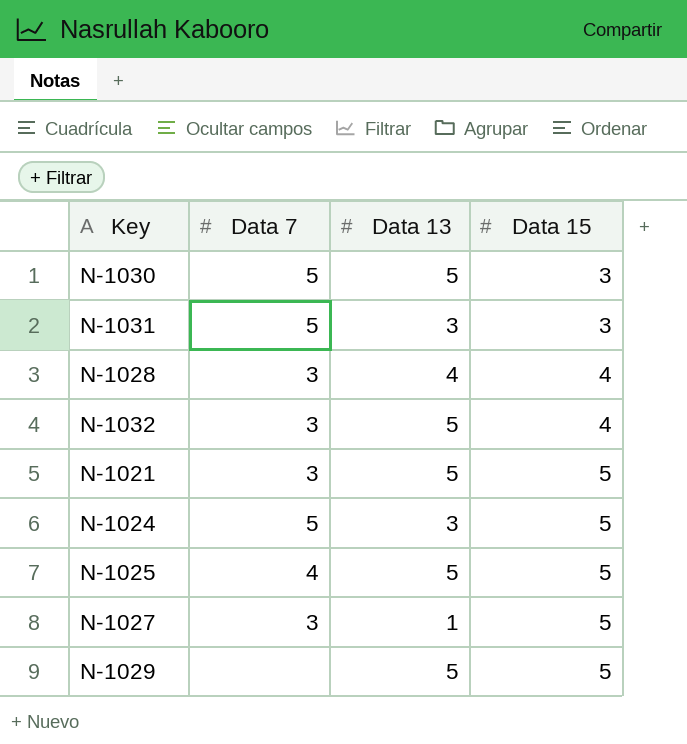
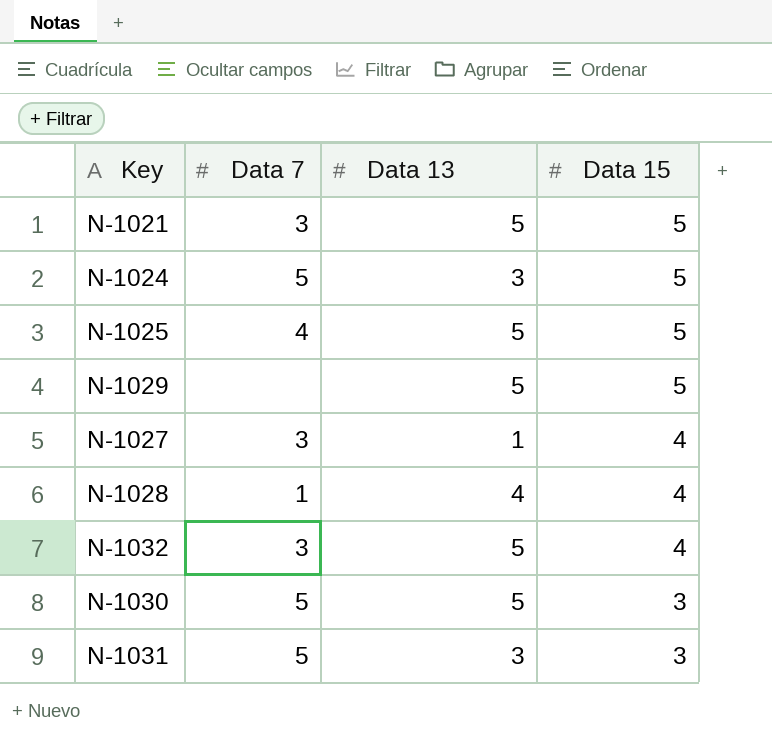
row order: Data 15 ascending -> Data 15 descending
N-1027 | Data 15: 5 -> 4
N-1028 | Data 7: 3 -> 1

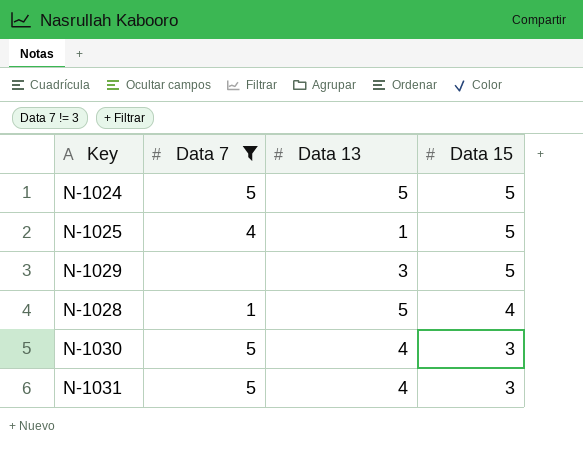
filter: none -> Data 7 != 3
N-1024 | Data 13: 3 -> 5
N-1025 | Data 13: 5 -> 1
N-1029 | Data 13: 5 -> 3
N-1028 | Data 13: 4 -> 5
N-1030 | Data 13: 5 -> 4
N-1031 | Data 13: 3 -> 4

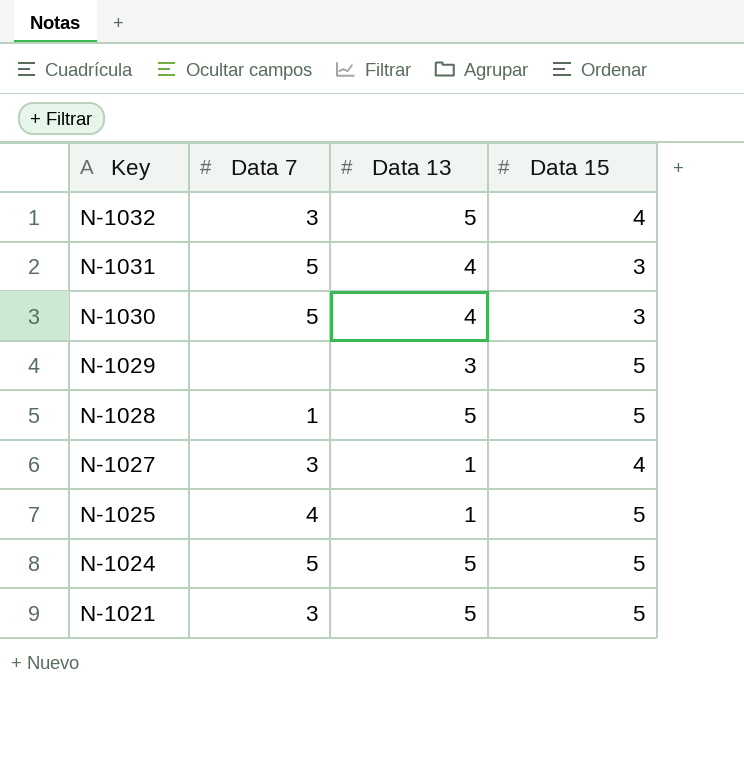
filter: Data 7 != 3 -> none
row order: Data 15 descending -> Key descending
N-1028 | Data 15: 4 -> 5

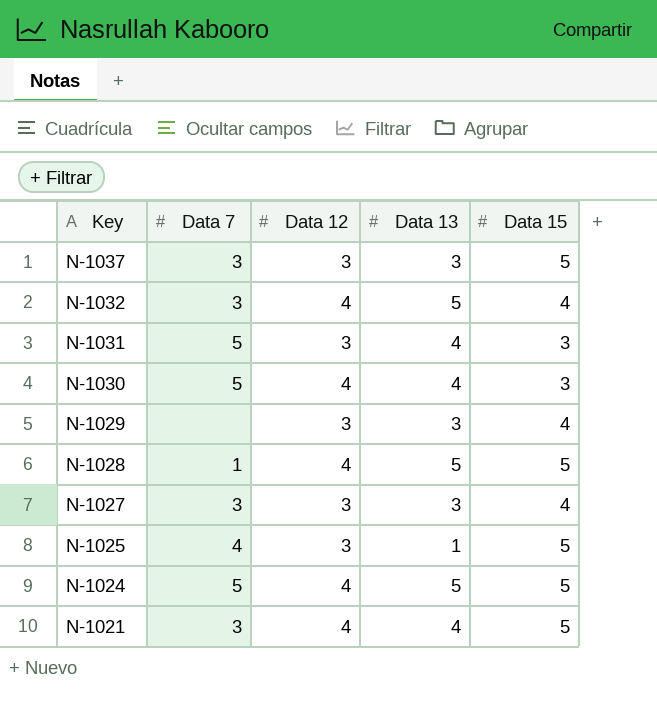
column Data 12 | position: none -> 3
row N-1037: none -> 3 | 3 | 3 | 5
N-1029 | Data 15: 5 -> 4
N-1027 | Data 13: 1 -> 3
N-1021 | Data 13: 5 -> 4

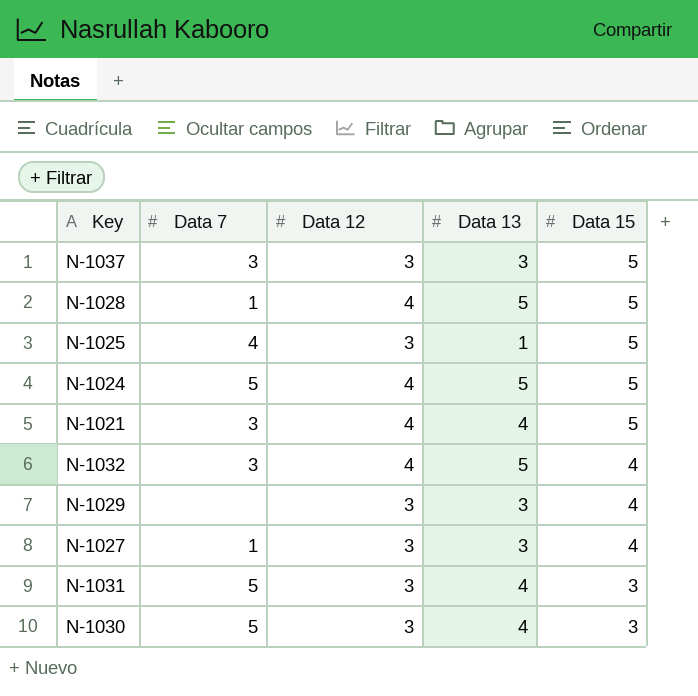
row order: Key descending -> Data 15 descending
N-1027 | Data 7: 3 -> 1
N-1030 | Data 12: 4 -> 3

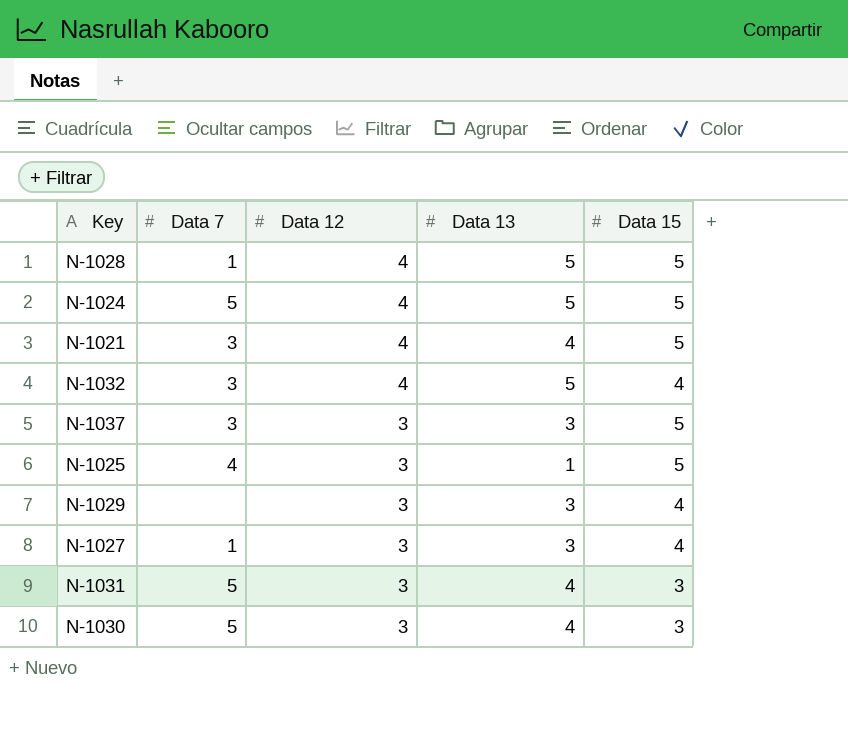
row order: Data 15 descending -> Data 12 descending

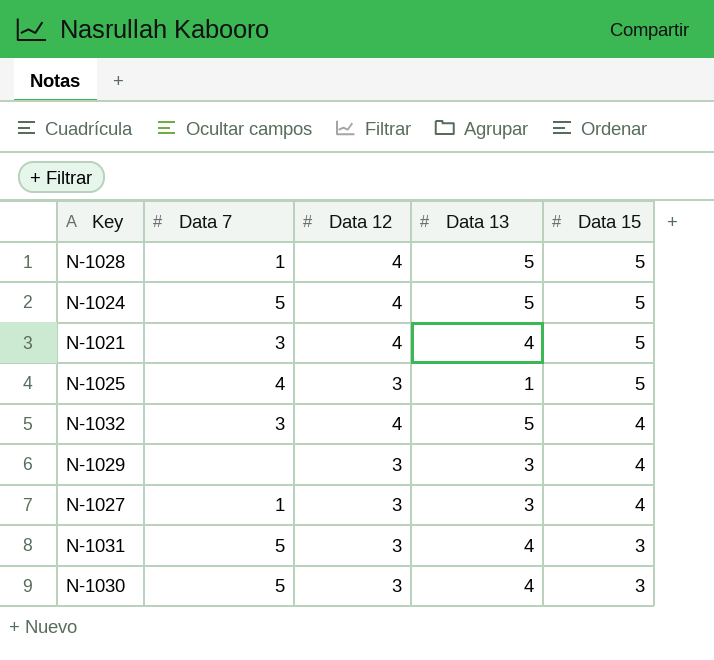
row order: Data 12 descending -> Data 15 descending
row N-1037: 3 | 3 | 3 | 5 -> none

